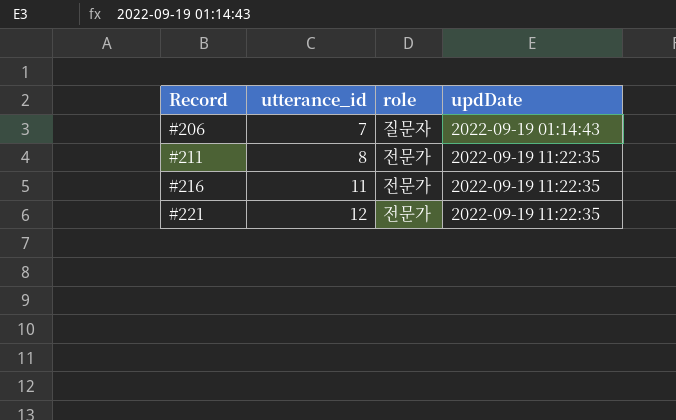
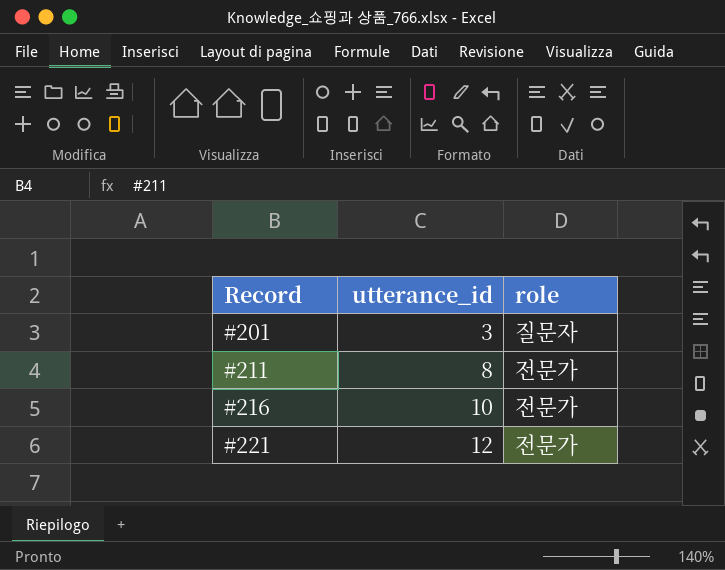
column updDate | position: 4 -> none
row #206: 7 | 질문자 | 2022-09-19 01:14:43 -> none
row #201: none -> 3 | 질문자
#216 | utterance_id: 11 -> 10

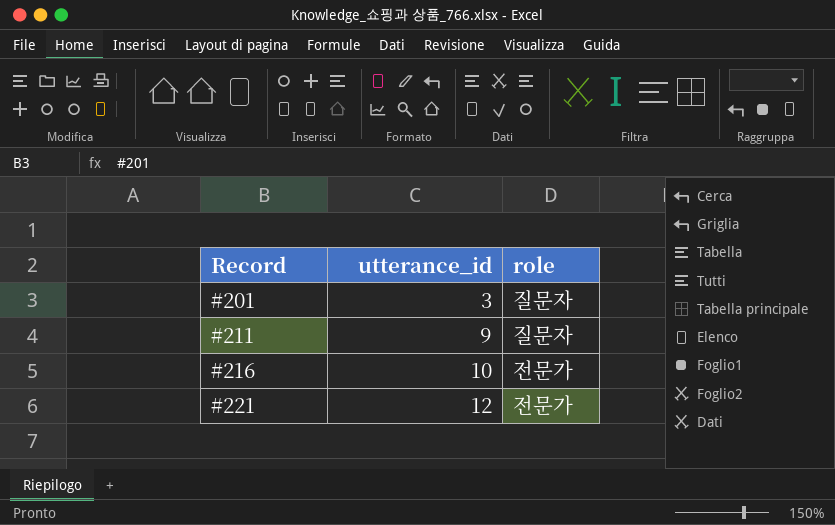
#211 | utterance_id: 8 -> 9
#211 | role: 전문가 -> 질문자

